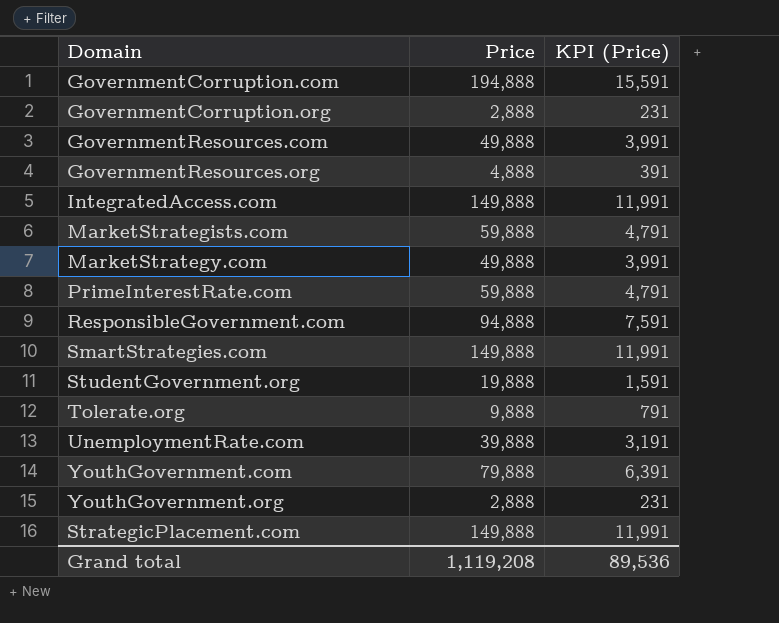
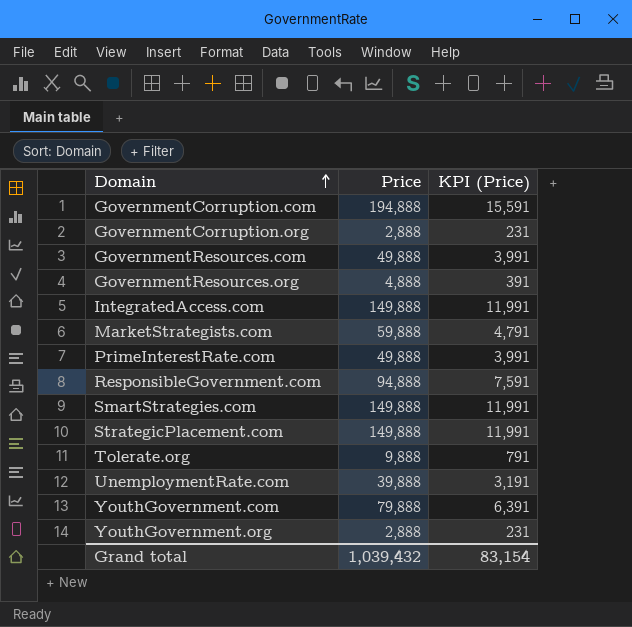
row order: none -> Domain ascending
row MarketStrategy.com: 49,888 | 3,991 -> none
row StudentGovernment.org: 19,888 | 1,591 -> none
PrimeInterestRate.com | Price: 59,888 -> 49,888
PrimeInterestRate.com | KPI (Price): 4,791 -> 3,991
Grand total | Price: 1,119,208 -> 1,039,432
Grand total | KPI (Price): 89,536 -> 83,154

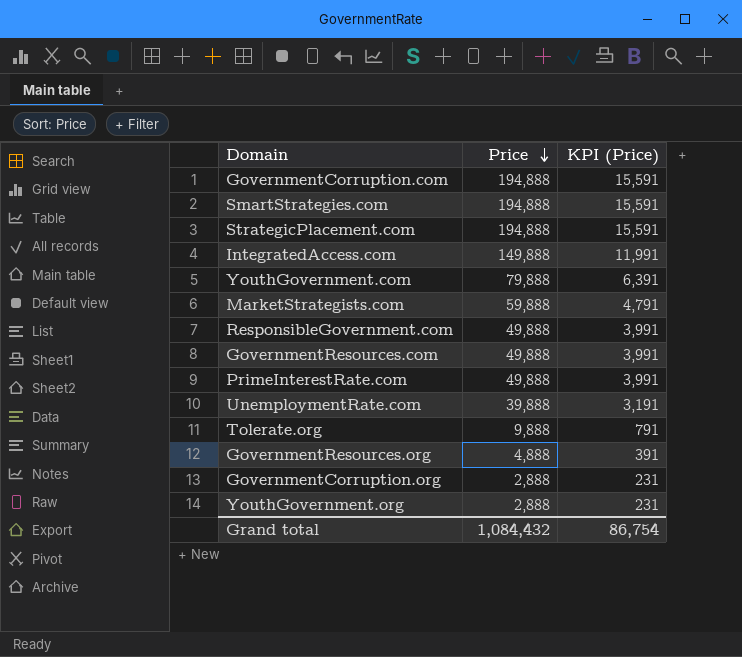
row order: Domain ascending -> Price descending
SmartStrategies.com | Price: 149,888 -> 194,888
SmartStrategies.com | KPI (Price): 11,991 -> 15,591
StrategicPlacement.com | Price: 149,888 -> 194,888
StrategicPlacement.com | KPI (Price): 11,991 -> 15,591
ResponsibleGovernment.com | Price: 94,888 -> 49,888
ResponsibleGovernment.com | KPI (Price): 7,591 -> 3,991
Grand total | Price: 1,039,432 -> 1,084,432
Grand total | KPI (Price): 83,154 -> 86,754

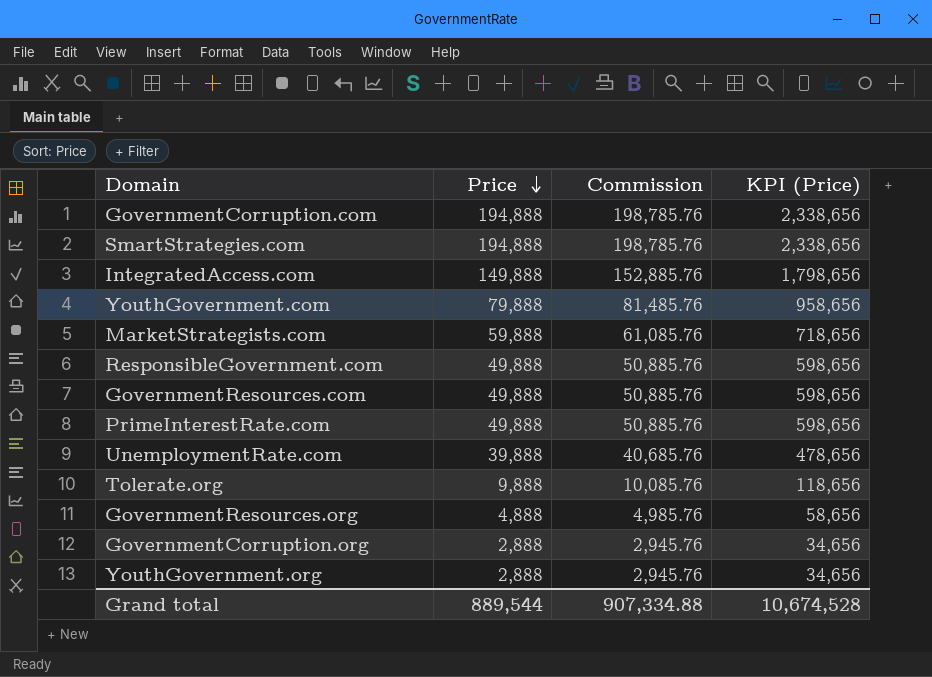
column Commission | formula: none -> [Price] * 1.02
column KPI (Price) | formula: [Price] * 0.08 -> [Price] * 12
row StrategicPlacement.com: 194,888 | 15,591 -> none
Grand total | Price: 1,084,432 -> 889,544
Grand total | KPI (Price): 86,754 -> 10,674,528

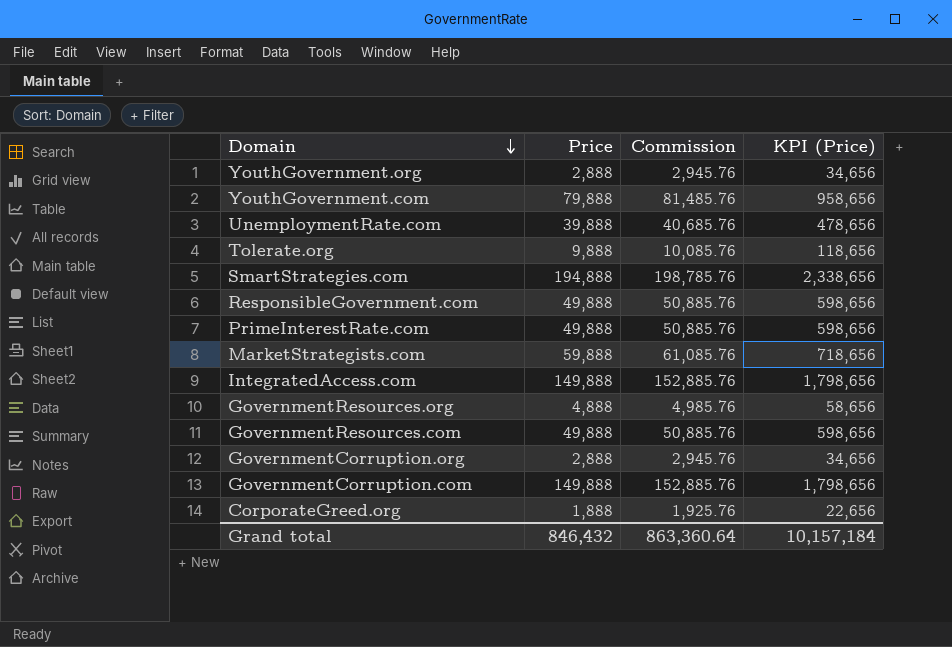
row order: Price descending -> Domain descending
GovernmentCorruption.com | Price: 194,888 -> 149,888
GovernmentCorruption.com | Commission: 198,785.76 -> 152,885.76
GovernmentCorruption.com | KPI (Price): 2,338,656 -> 1,798,656
row CorporateGreed.org: none -> 1,888 | 1,925.76 | 22,656
Grand total | Price: 889,544 -> 846,432
Grand total | Commission: 907,334.88 -> 863,360.64
Grand total | KPI (Price): 10,674,528 -> 10,157,184

